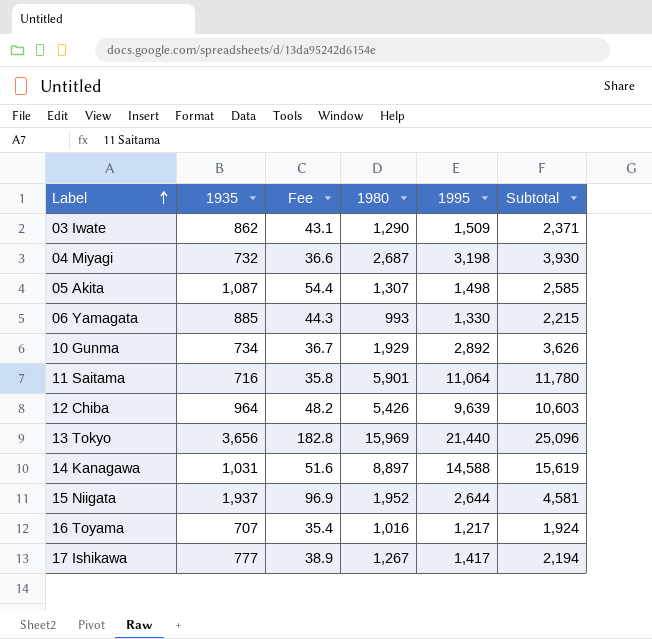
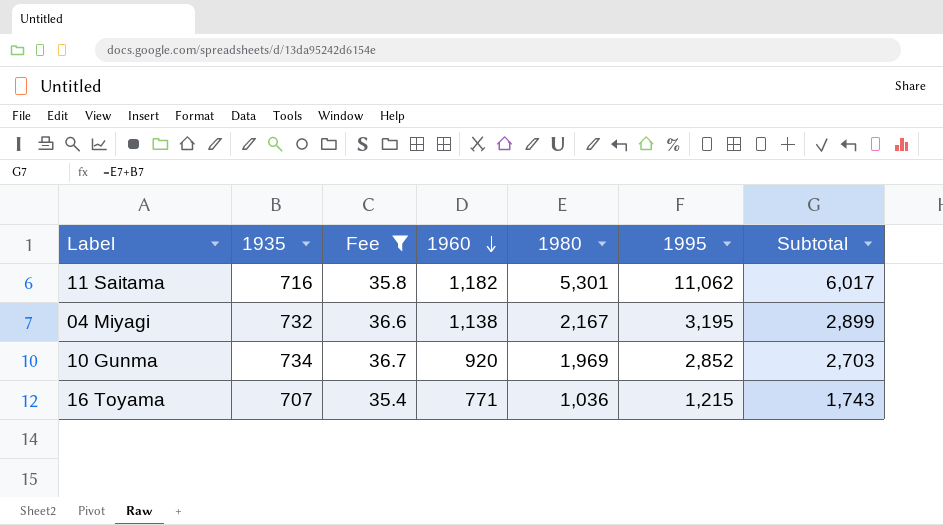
filter: none -> Fee <= 36.7
row order: Label ascending -> 1960 descending
column 1960 | position: none -> 4
column Subtotal | formula: [1935] + [1995] -> [1935] + [1980]
11 Saitama | 1980: 5,901 -> 5,301
11 Saitama | 1995: 11,064 -> 11,062
04 Miyagi | 1980: 2,687 -> 2,167
04 Miyagi | 1995: 3,198 -> 3,195
10 Gunma | 1980: 1,929 -> 1,969
10 Gunma | 1995: 2,892 -> 2,852
16 Toyama | 1980: 1,016 -> 1,036
16 Toyama | 1995: 1,217 -> 1,215

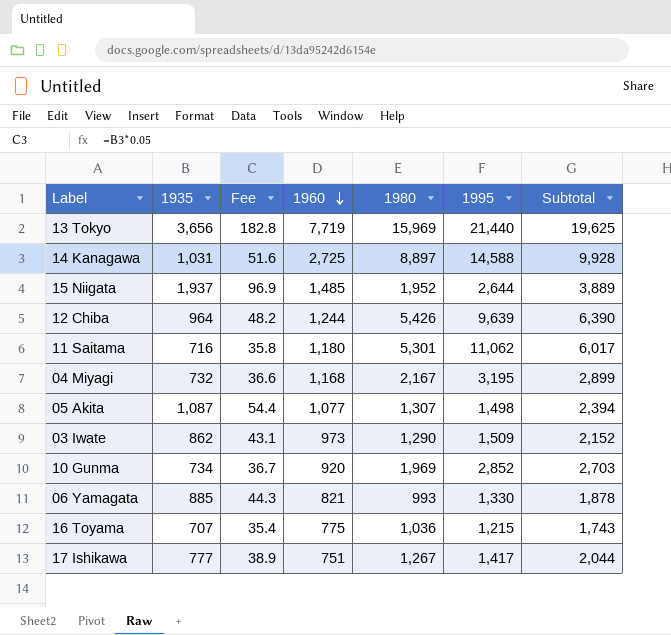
filter: Fee <= 36.7 -> none
11 Saitama | 1960: 1,182 -> 1,180
04 Miyagi | 1960: 1,138 -> 1,168
16 Toyama | 1960: 771 -> 775

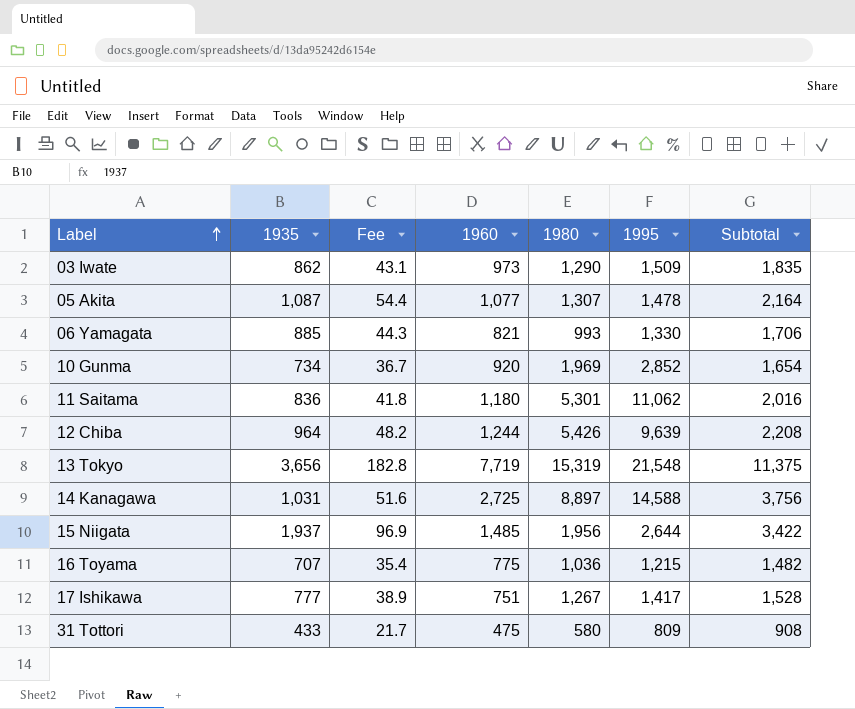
row order: 1960 descending -> Label ascending
column Subtotal | formula: [1935] + [1980] -> [1935] + [1960]
row 04 Miyagi: 732 | 36.6 | 1,168 | 2,167 | 3,195 | 2,899 -> none
05 Akita | 1995: 1,498 -> 1,478
11 Saitama | 1935: 716 -> 836
11 Saitama | Fee: 35.8 -> 41.8
13 Tokyo | 1980: 15,969 -> 15,319
13 Tokyo | 1995: 21,440 -> 21,548
15 Niigata | 1980: 1,952 -> 1,956
row 31 Tottori: none -> 433 | 21.7 | 475 | 580 | 809 | 908

